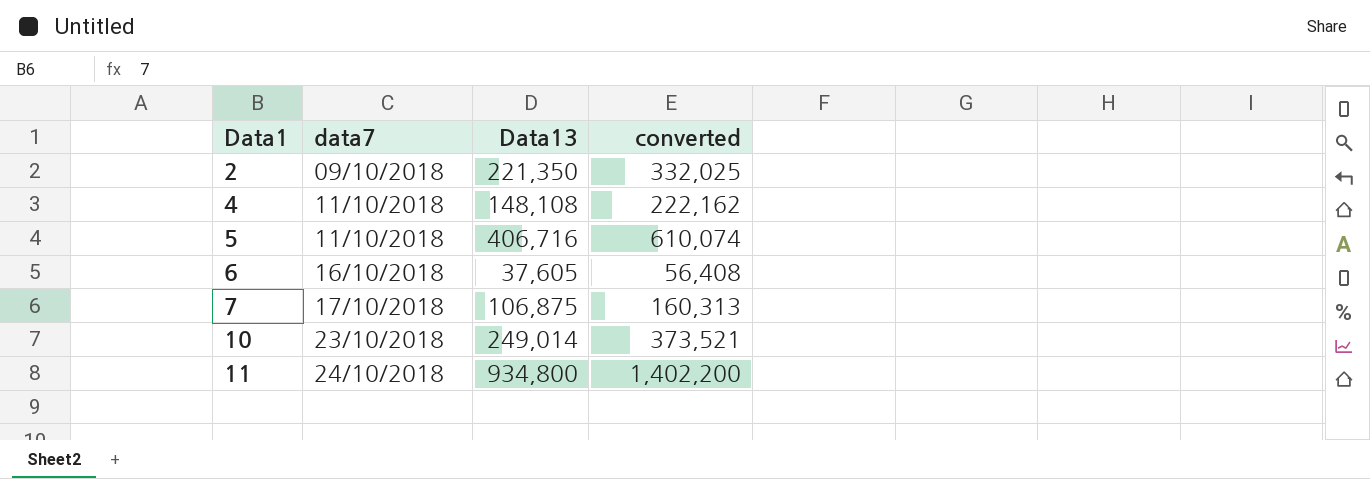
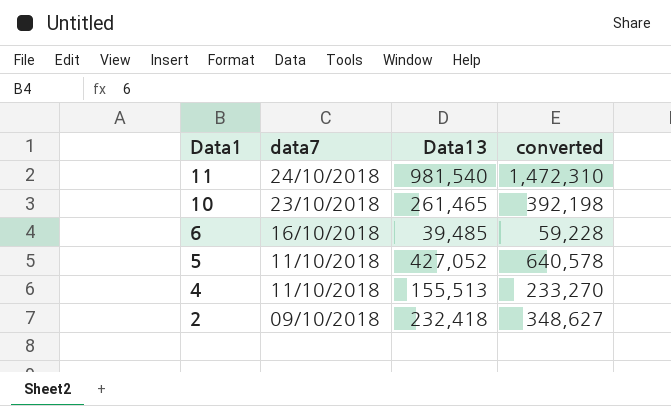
row order: Data1 ascending -> Data1 descending
row 7: 17/10/2018 | 106,875 | 160,313 -> none
11 | Data13: 934,800 -> 981,540
11 | converted: 1,402,200 -> 1,472,310
10 | Data13: 249,014 -> 261,465
10 | converted: 373,521 -> 392,198
6 | Data13: 37,605 -> 39,485
6 | converted: 56,408 -> 59,228
5 | Data13: 406,716 -> 427,052
5 | converted: 610,074 -> 640,578
4 | Data13: 148,108 -> 155,513
4 | converted: 222,162 -> 233,270
2 | Data13: 221,350 -> 232,418
2 | converted: 332,025 -> 348,627

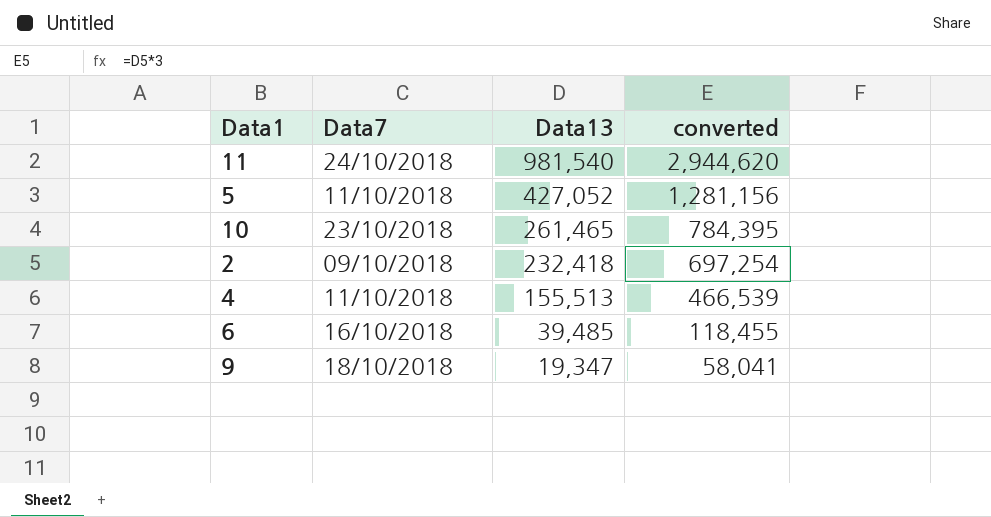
row order: Data1 descending -> Data13 descending
column name: data7 -> Data7
column converted | formula: [Data13] * 1.5 -> [Data13] * 3
row 9: none -> 18/10/2018 | 19,347 | 58,041

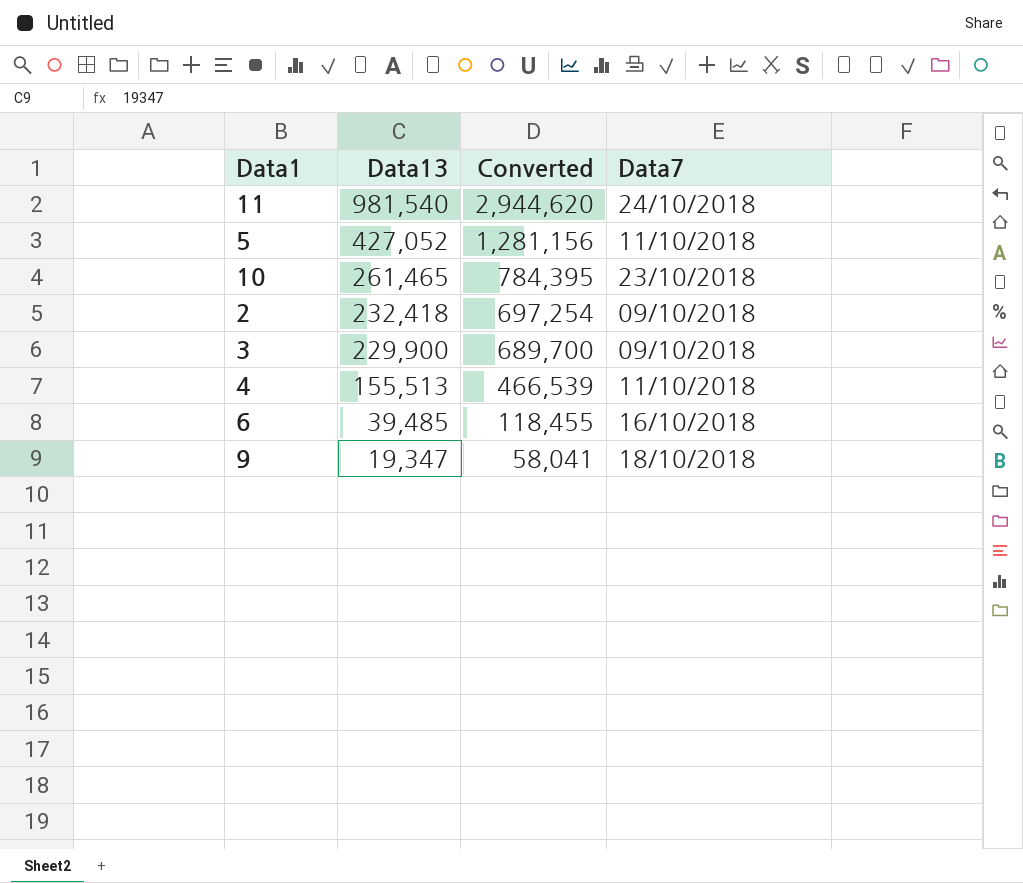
column name: converted -> Converted
column Data7 | position: 2 -> 4
row 3: none -> 229,900 | 689,700 | 09/10/2018

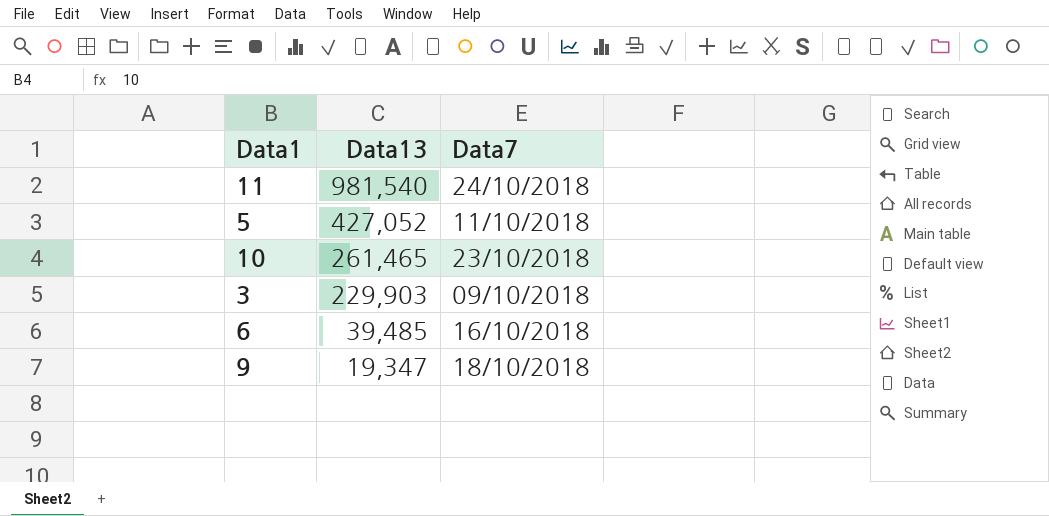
column Converted | formula: [Data13] * 3 -> none
row 2: 232,418 | 697,254 | 09/10/2018 -> none
row 4: 155,513 | 466,539 | 11/10/2018 -> none
3 | Data13: 229,900 -> 229,903

